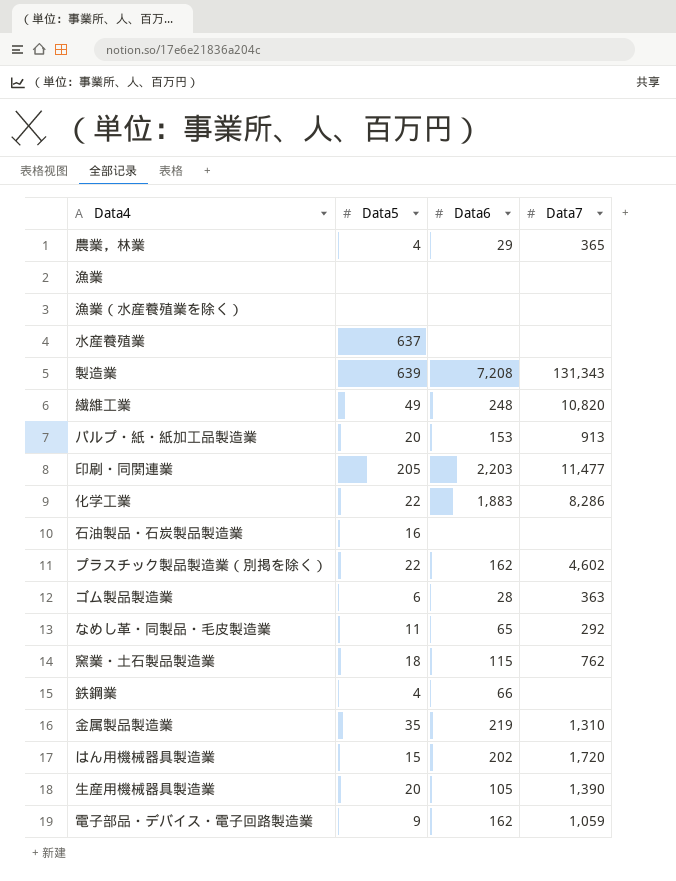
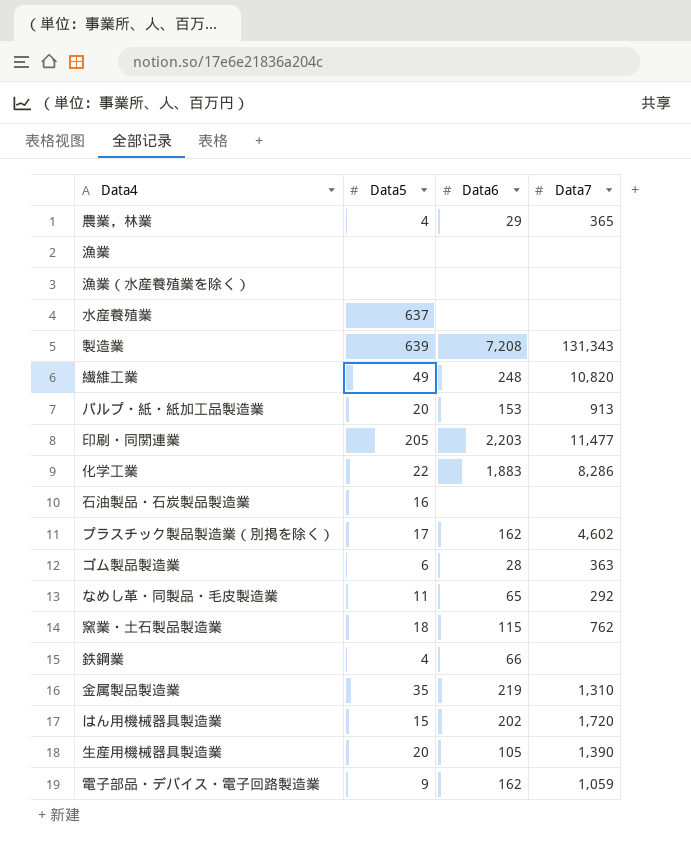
プラスチック製品製造業（別掲を除く） | Data5: 22 -> 17

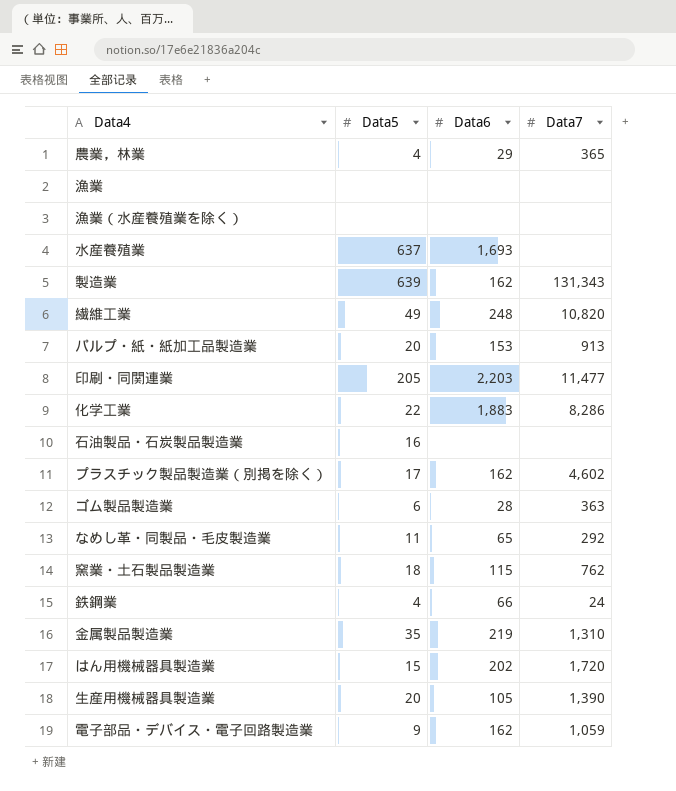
水産養殖業 | Data6: none -> 1,693
製造業 | Data6: 7,208 -> 162
鉄鋼業 | Data7: none -> 24

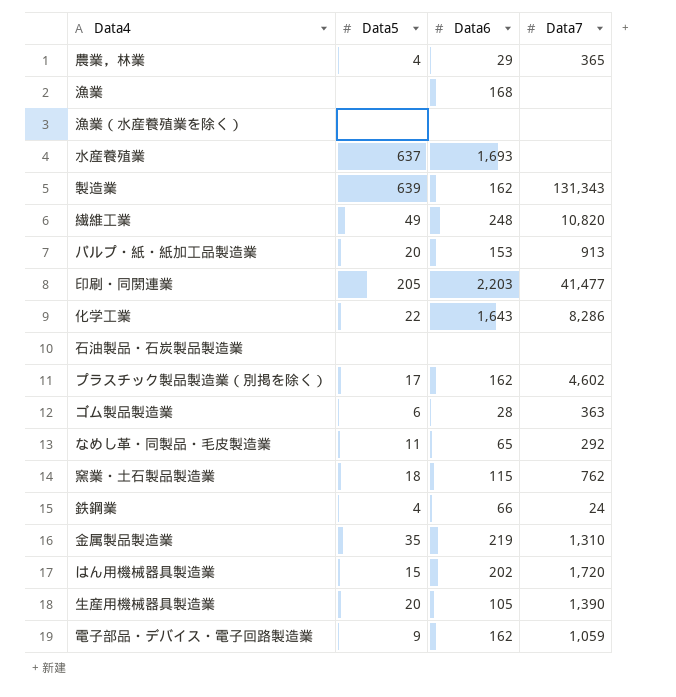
漁業 | Data6: none -> 168
印刷・同関連業 | Data7: 11,477 -> 41,477
化学工業 | Data6: 1,883 -> 1,643
石油製品・石炭製品製造業 | Data5: 16 -> none

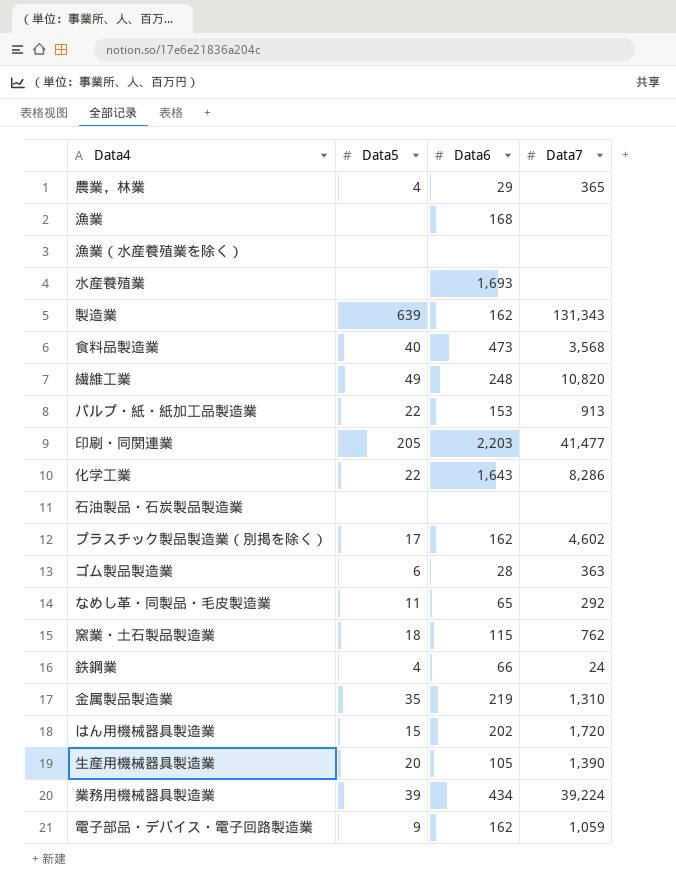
水産養殖業 | Data5: 637 -> none
row 食料品製造業: none -> 40 | 473 | 3,568
パルプ・紙・紙加工品製造業 | Data5: 20 -> 22
row 業務用機械器具製造業: none -> 39 | 434 | 39,224

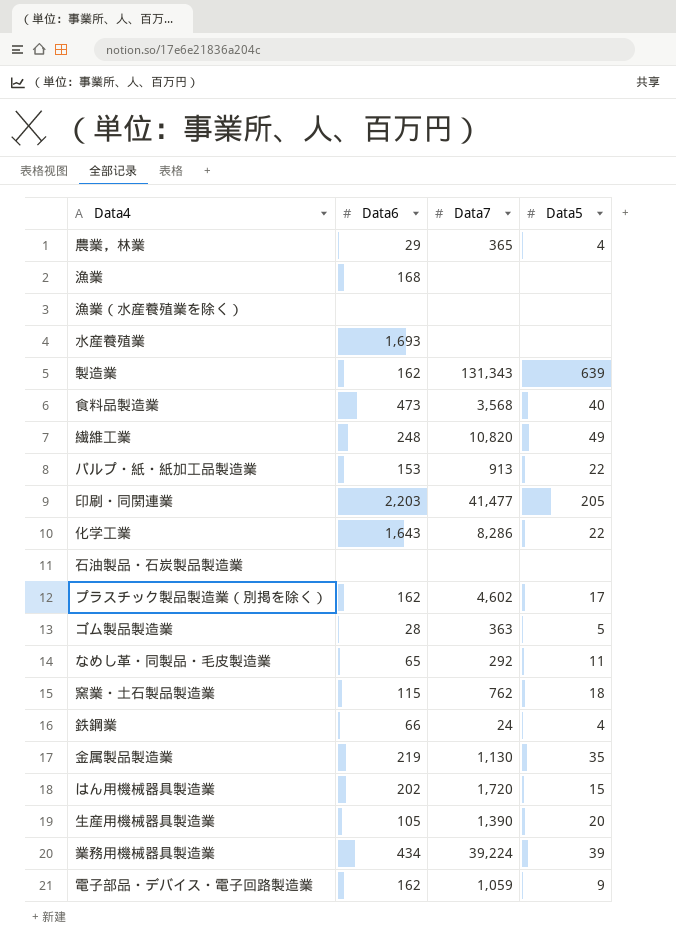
column Data5 | position: 2 -> 4
ゴム製品製造業 | Data5: 6 -> 5
金属製品製造業 | Data7: 1,310 -> 1,130

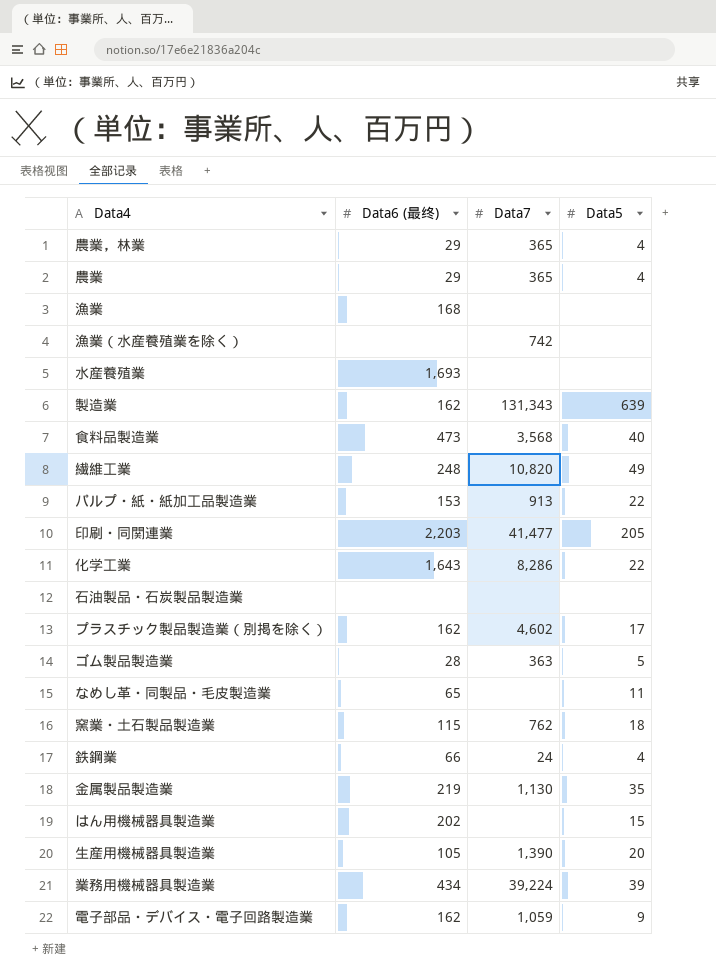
column name: Data6 -> Data6 (最终)
row 農業: none -> 29 | 365 | 4
漁業（水産養殖業を除く） | Data7: none -> 742
なめし革・同製品・毛皮製造業 | Data7: 292 -> none
はん用機械器具製造業 | Data7: 1,720 -> none

